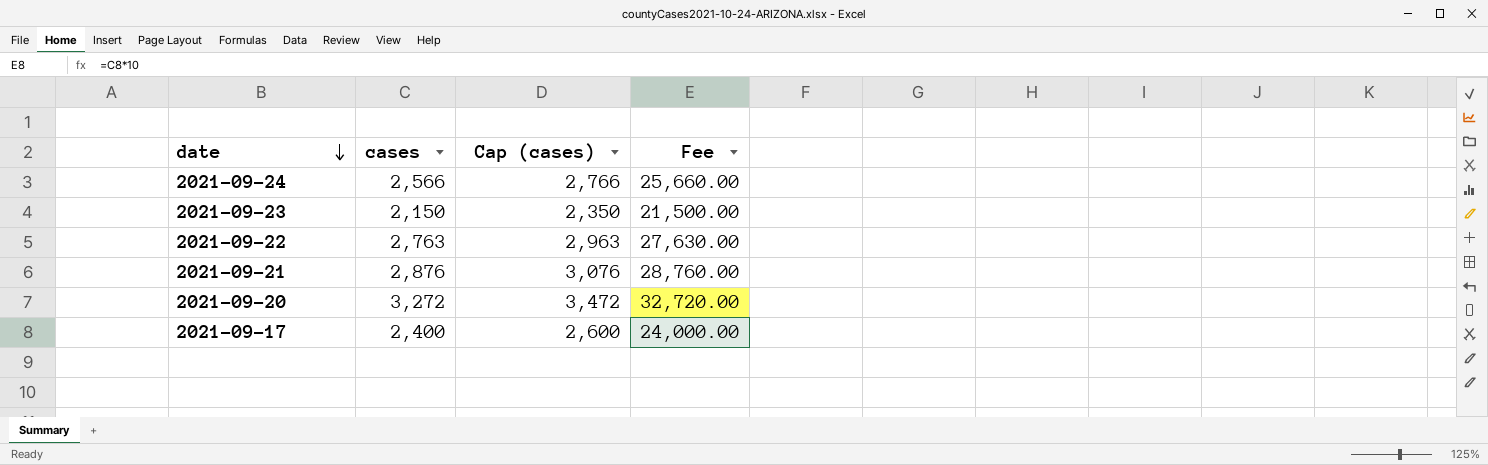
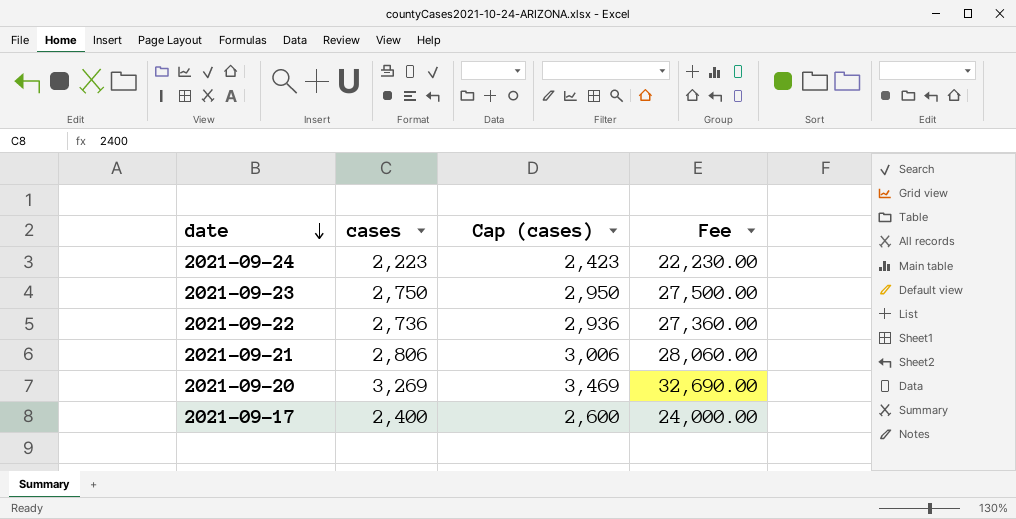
2021-09-24 | cases: 2,566 -> 2,223
2021-09-24 | Cap (cases): 2,766 -> 2,423
2021-09-24 | Fee: 25,660.00 -> 22,230.00
2021-09-23 | cases: 2,150 -> 2,750
2021-09-23 | Cap (cases): 2,350 -> 2,950
2021-09-23 | Fee: 21,500.00 -> 27,500.00
2021-09-22 | cases: 2,763 -> 2,736
2021-09-22 | Cap (cases): 2,963 -> 2,936
2021-09-22 | Fee: 27,630.00 -> 27,360.00
2021-09-21 | cases: 2,876 -> 2,806
2021-09-21 | Cap (cases): 3,076 -> 3,006
2021-09-21 | Fee: 28,760.00 -> 28,060.00
2021-09-20 | cases: 3,272 -> 3,269
2021-09-20 | Cap (cases): 3,472 -> 3,469
2021-09-20 | Fee: 32,720.00 -> 32,690.00

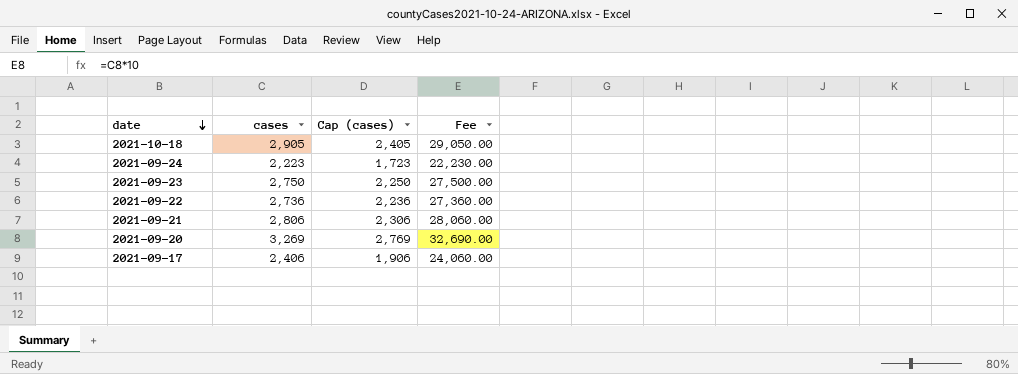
column Cap (cases) | formula: [cases] + 200 -> [cases] - 500
row 2021-10-18: none -> 2,905 | 2,405 | 29,050.00
2021-09-17 | cases: 2,400 -> 2,406
2021-09-17 | Fee: 24,000.00 -> 24,060.00

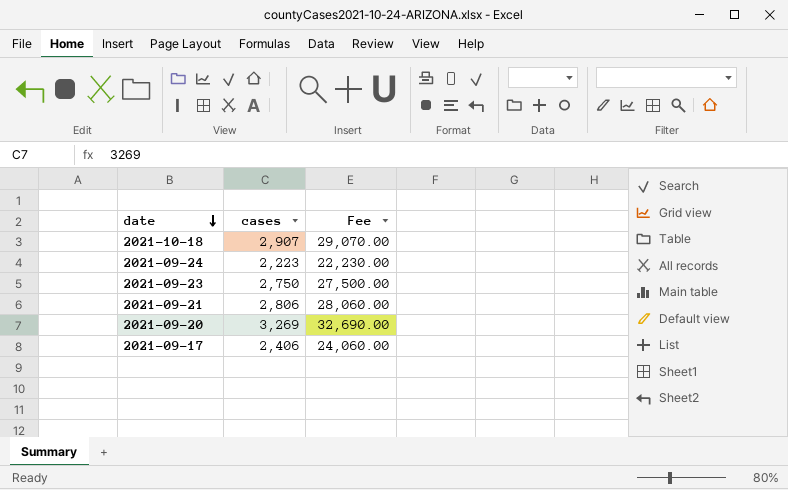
column Cap (cases) | formula: [cases] - 500 -> none
row 2021-09-22: 2,736 | 2,236 | 27,360.00 -> none
2021-10-18 | cases: 2,905 -> 2,907
2021-10-18 | Fee: 29,050.00 -> 29,070.00

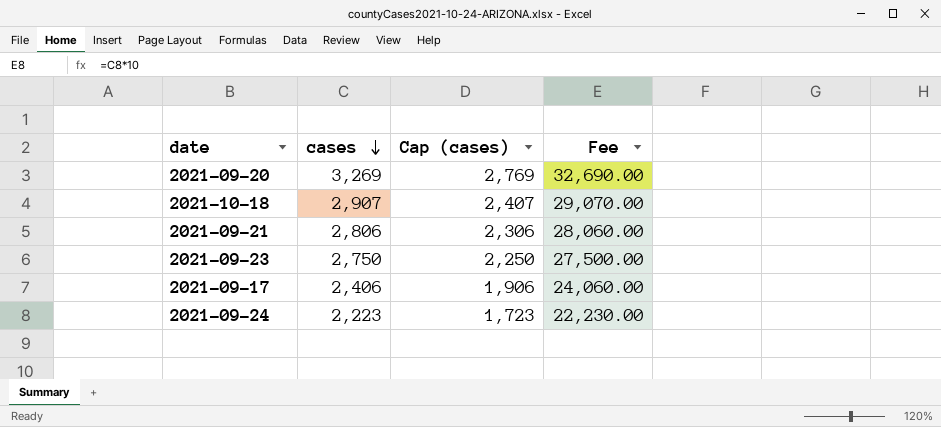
row order: date descending -> cases descending
column Cap (cases) | formula: none -> [cases] - 500

